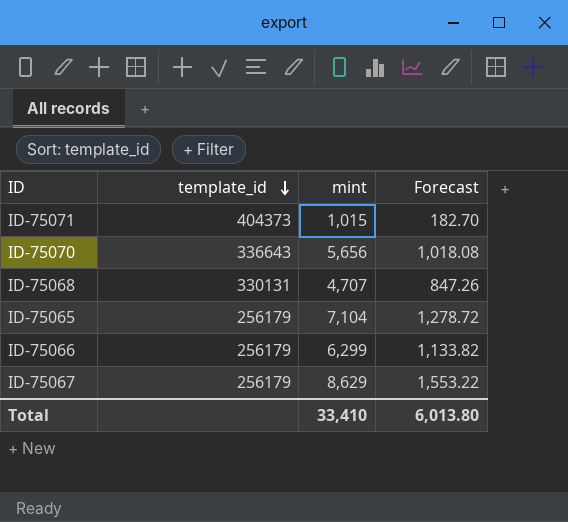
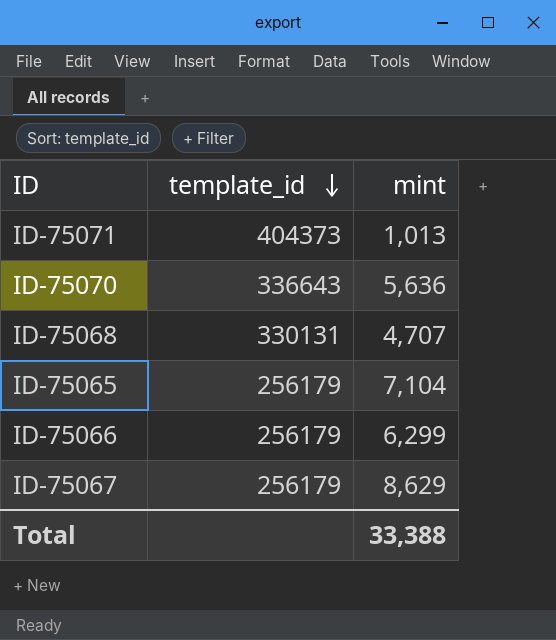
column Forecast | formula: [mint] * 0.18 -> none
ID-75071 | mint: 1,015 -> 1,013
ID-75070 | mint: 5,656 -> 5,636
Total | mint: 33,410 -> 33,388

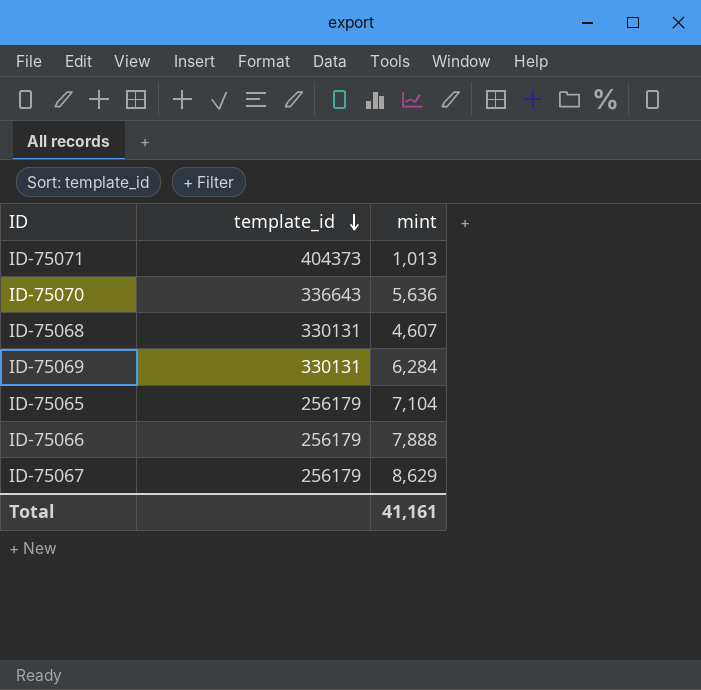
ID-75068 | mint: 4,707 -> 4,607
row ID-75069: none -> 330131 | 6,284
ID-75066 | mint: 6,299 -> 7,888
Total | mint: 33,388 -> 41,161

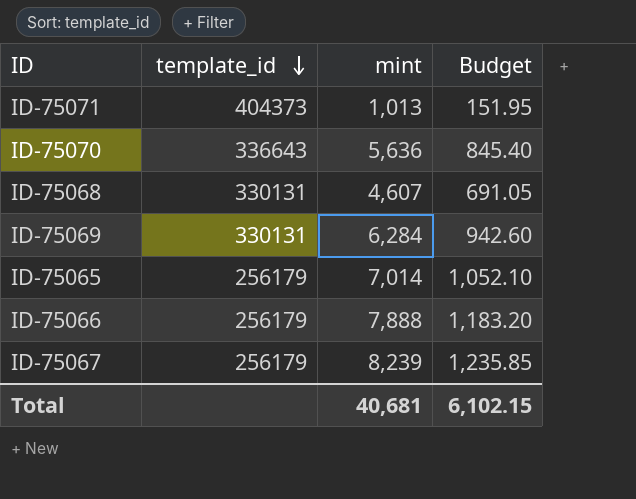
column Budget | formula: none -> [mint] * 0.15
ID-75065 | mint: 7,104 -> 7,014
ID-75067 | mint: 8,629 -> 8,239
Total | mint: 41,161 -> 40,681

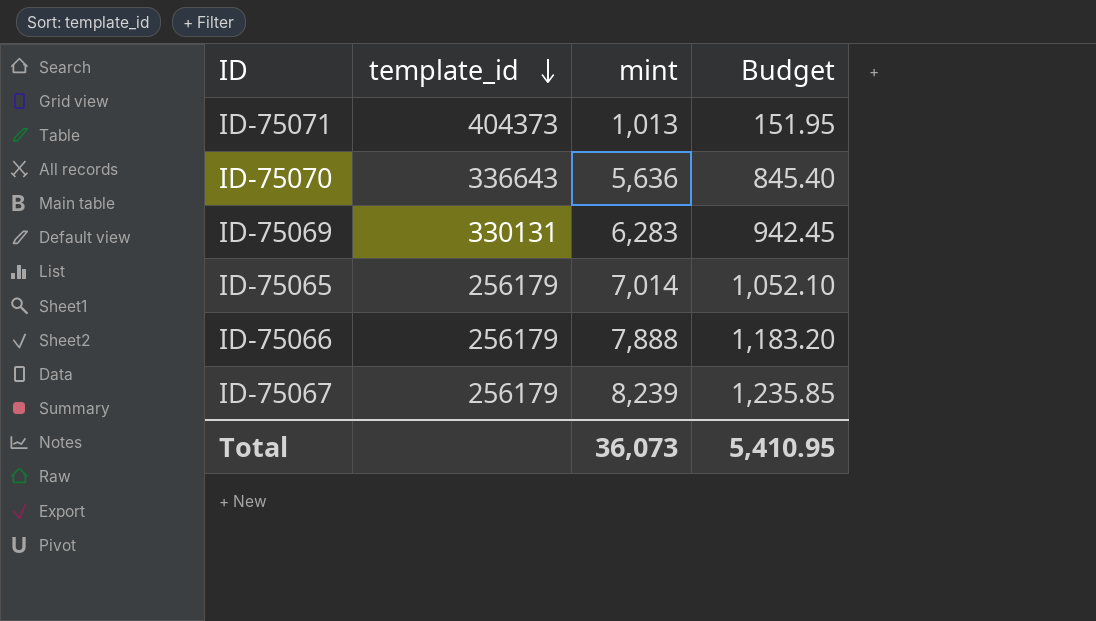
row ID-75068: 330131 | 4,607 | 691.05 -> none
ID-75069 | mint: 6,284 -> 6,283
ID-75069 | Budget: 942.60 -> 942.45
Total | mint: 40,681 -> 36,073
Total | Budget: 6,102.15 -> 5,410.95

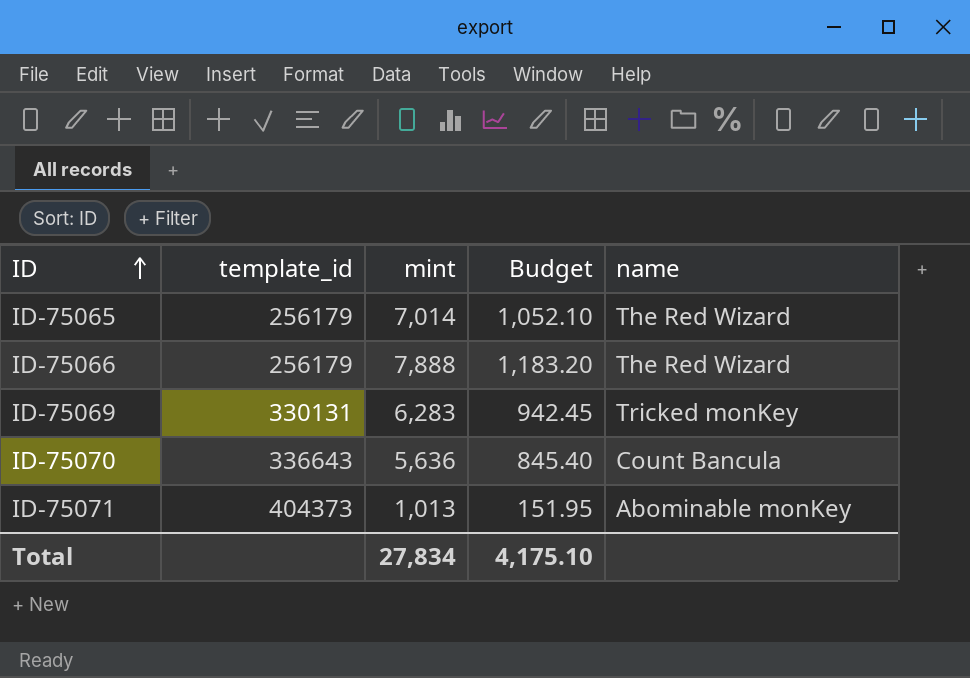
row order: template_id descending -> ID ascending
column name | position: none -> 5
row ID-75067: 256179 | 8,239 | 1,235.85 -> none
Total | mint: 36,073 -> 27,834
Total | Budget: 5,410.95 -> 4,175.10

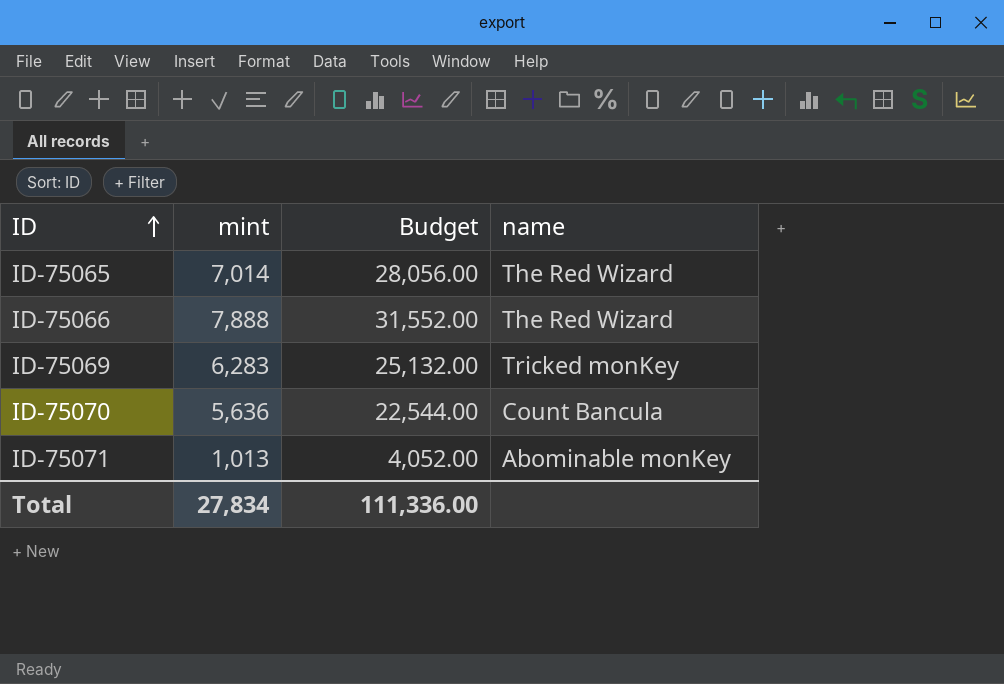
column template_id | position: 2 -> none
column Budget | formula: [mint] * 0.15 -> [mint] * 4
Total | Budget: 4,175.10 -> 111,336.00

